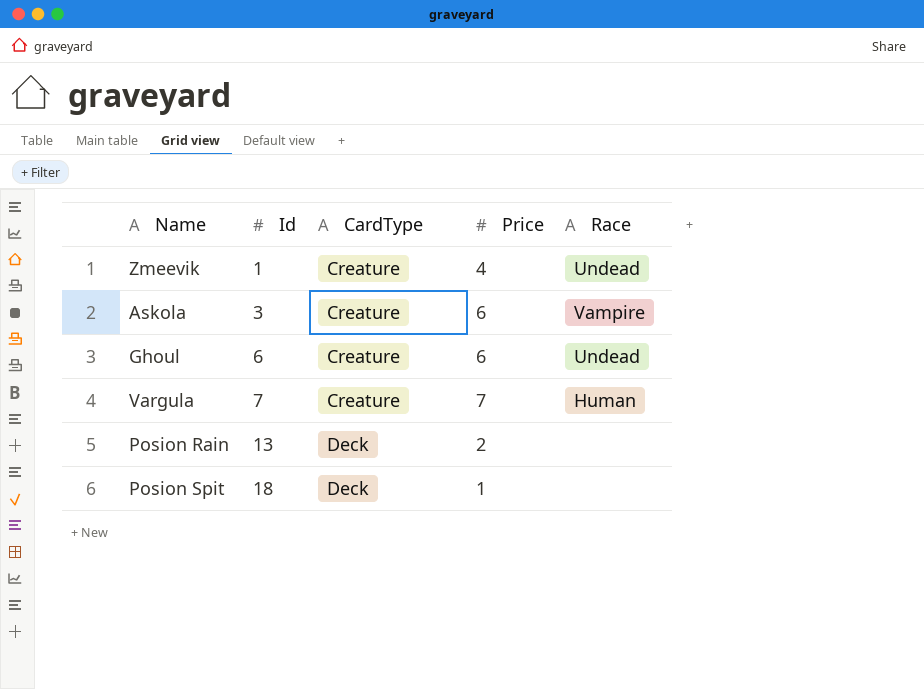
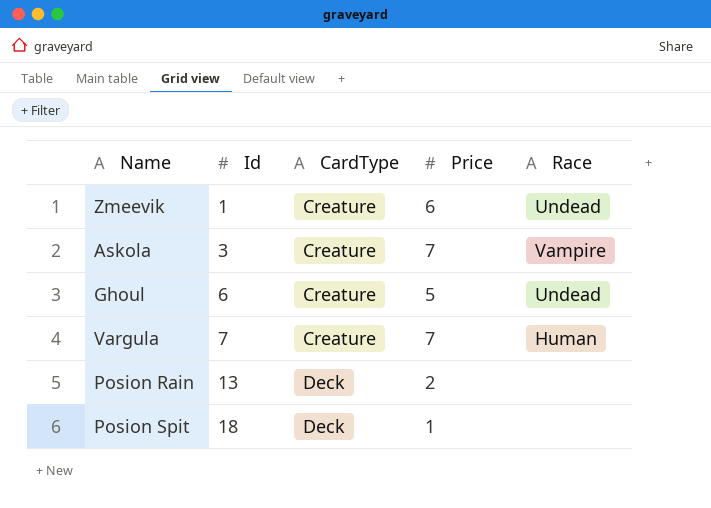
Zmeevik | Price: 4 -> 6
Askola | Price: 6 -> 7
Ghoul | Price: 6 -> 5

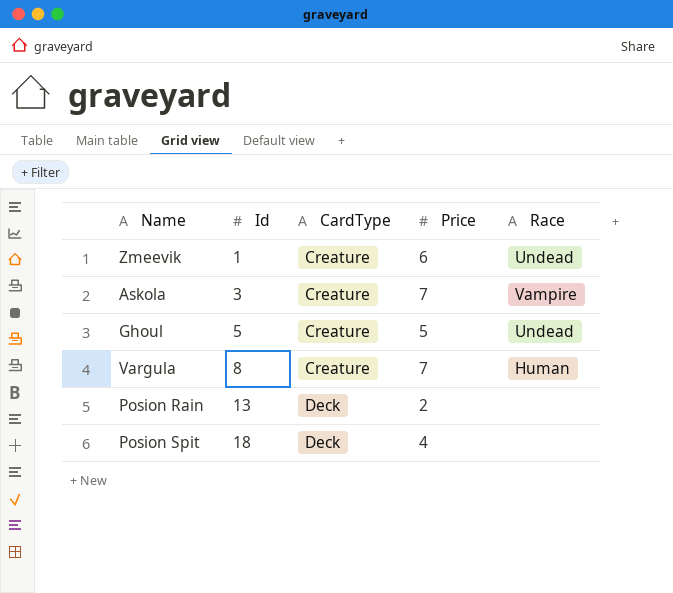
Ghoul | Id: 6 -> 5
Vargula | Id: 7 -> 8
Posion Spit | Price: 1 -> 4

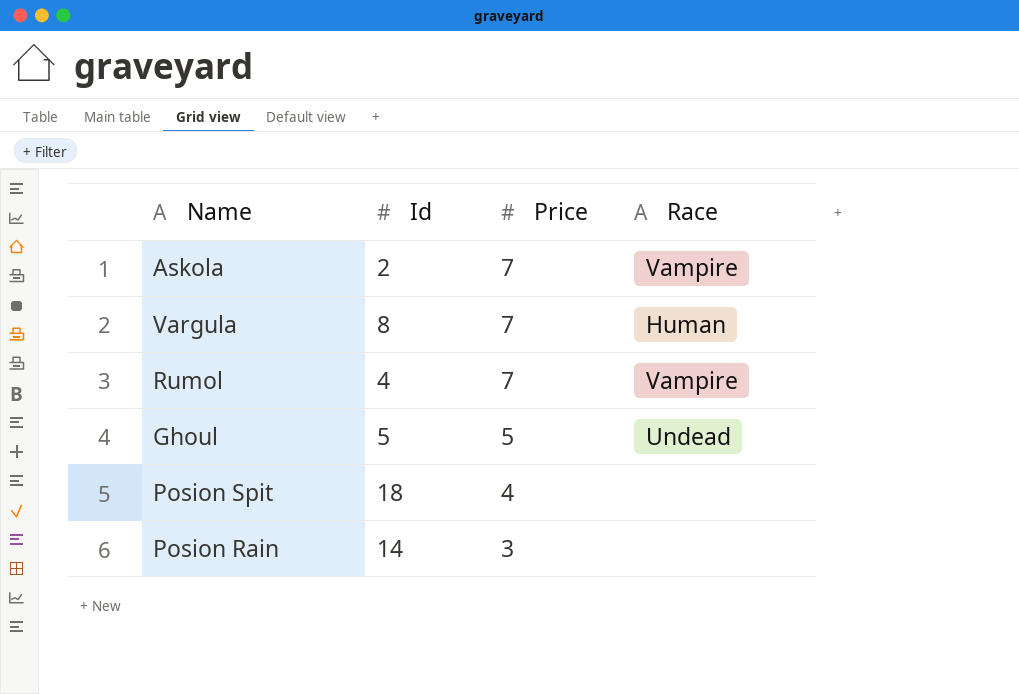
row order: Id ascending -> Price descending
column CardType | position: 3 -> none
row Zmeevik: 1 | Creature | 6 | Undead -> none
Askola | Id: 3 -> 2
row Rumol: none -> 4 | 7 | Vampire
Posion Rain | Id: 13 -> 14
Posion Rain | Price: 2 -> 3

